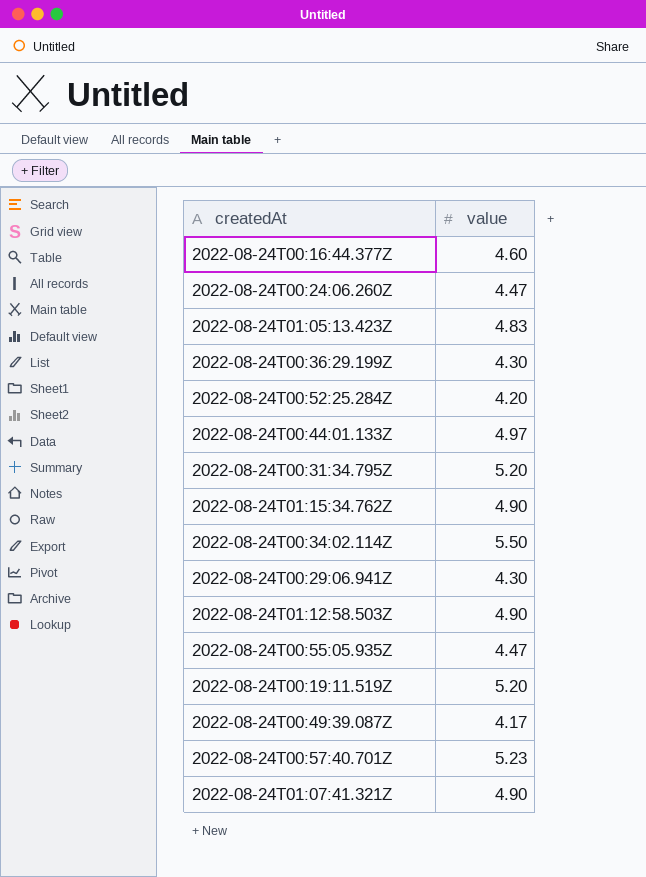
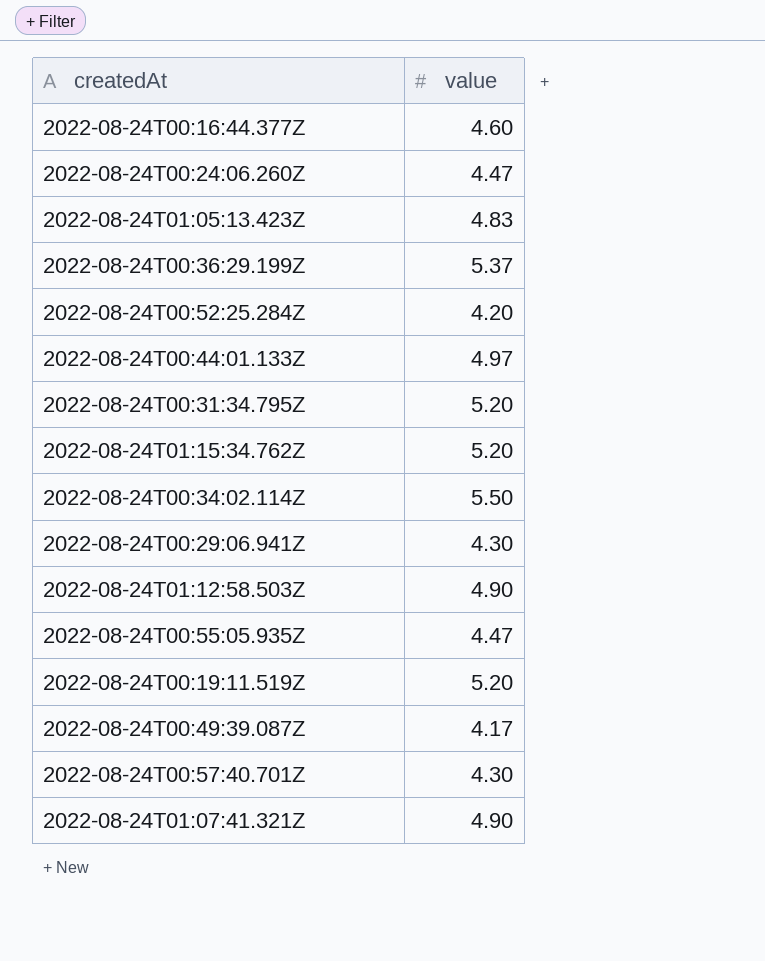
2022-08-24T00:36:29.199Z | value: 4.30 -> 5.37
2022-08-24T01:15:34.762Z | value: 4.90 -> 5.20
2022-08-24T00:57:40.701Z | value: 5.23 -> 4.30

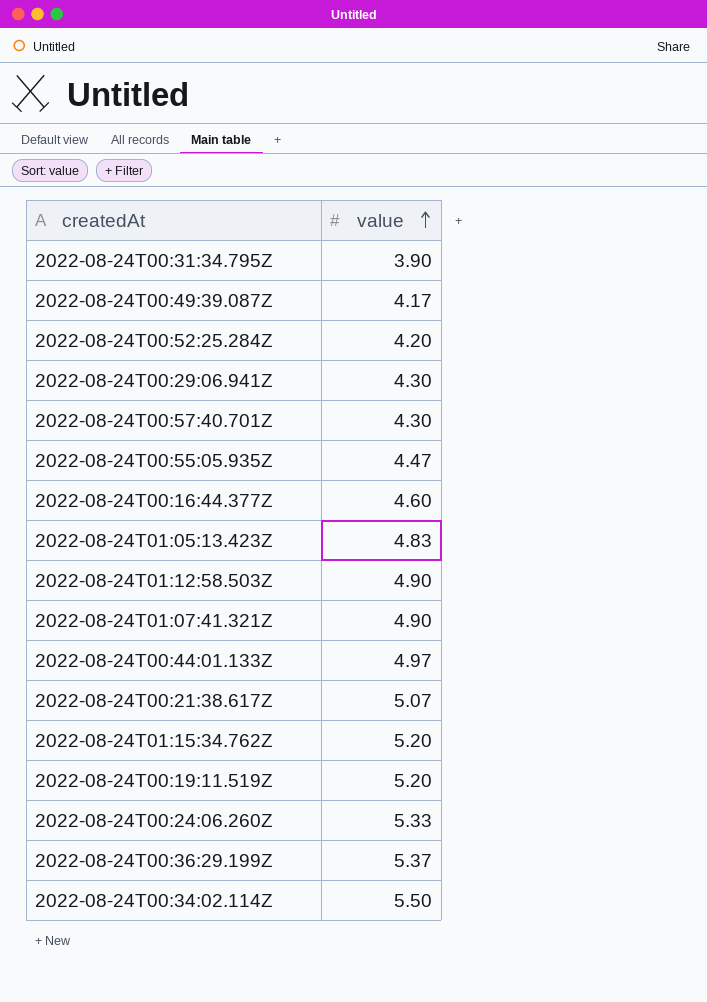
row order: none -> value ascending
2022-08-24T00:31:34.795Z | value: 5.20 -> 3.90
row 2022-08-24T00:21:38.617Z: none -> 5.07
2022-08-24T00:24:06.260Z | value: 4.47 -> 5.33

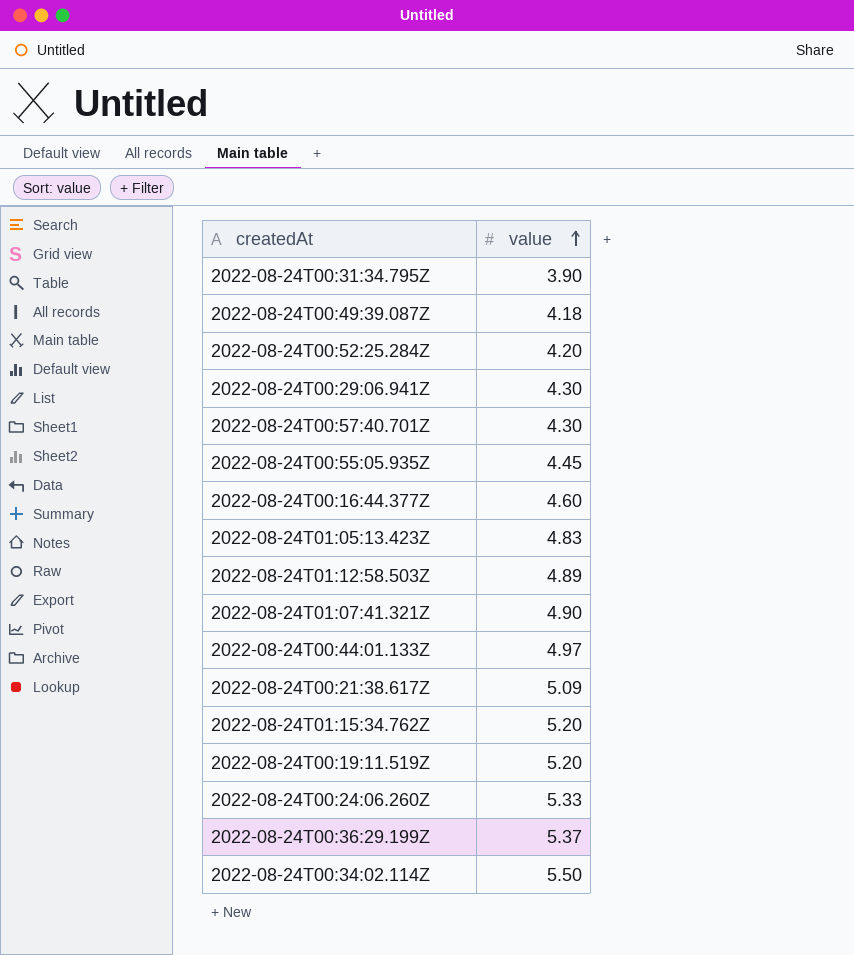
2022-08-24T00:49:39.087Z | value: 4.17 -> 4.18
2022-08-24T00:55:05.935Z | value: 4.47 -> 4.45
2022-08-24T01:12:58.503Z | value: 4.90 -> 4.89
2022-08-24T00:21:38.617Z | value: 5.07 -> 5.09

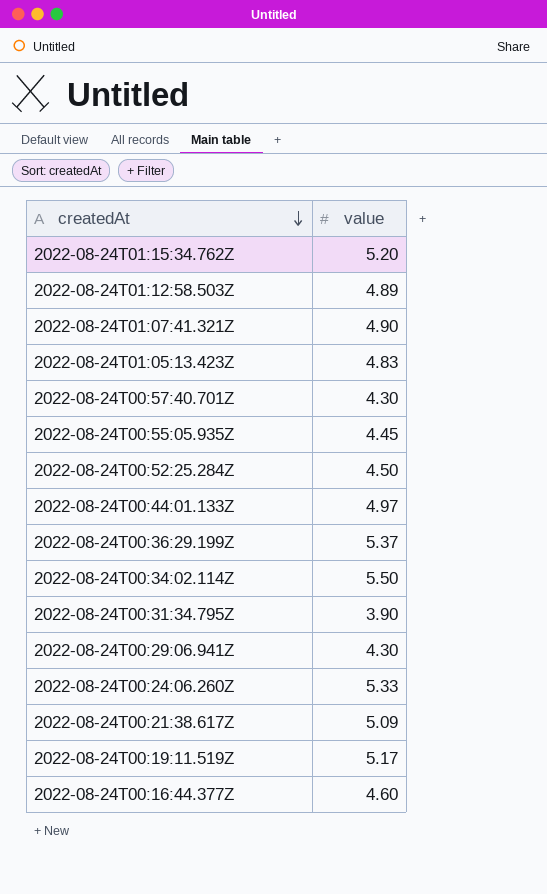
row order: value ascending -> createdAt descending
row 2022-08-24T00:49:39.087Z: 4.18 -> none
2022-08-24T00:52:25.284Z | value: 4.20 -> 4.50
2022-08-24T00:19:11.519Z | value: 5.20 -> 5.17

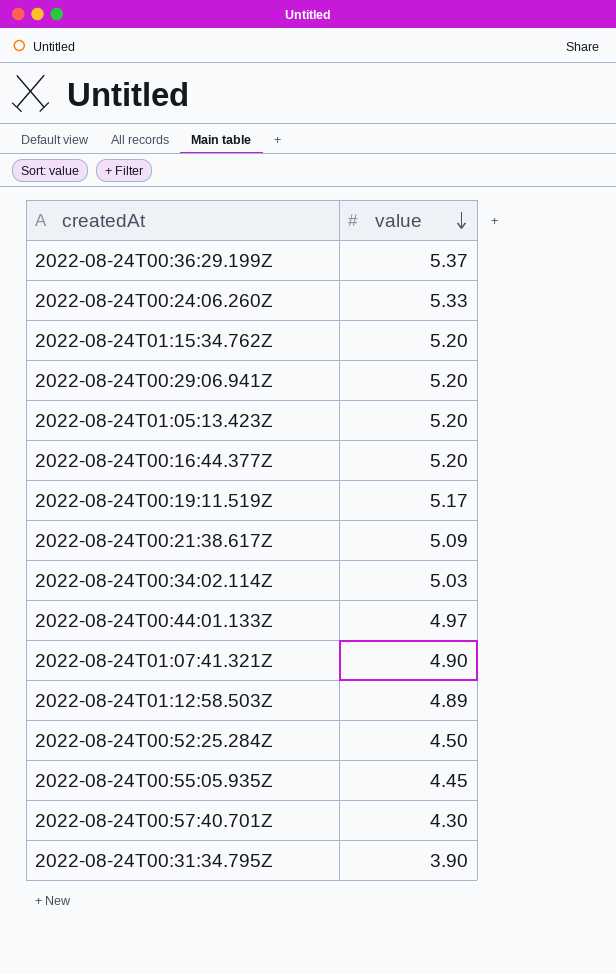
row order: createdAt descending -> value descending
2022-08-24T00:29:06.941Z | value: 4.30 -> 5.20
2022-08-24T01:05:13.423Z | value: 4.83 -> 5.20
2022-08-24T00:16:44.377Z | value: 4.60 -> 5.20
2022-08-24T00:34:02.114Z | value: 5.50 -> 5.03

